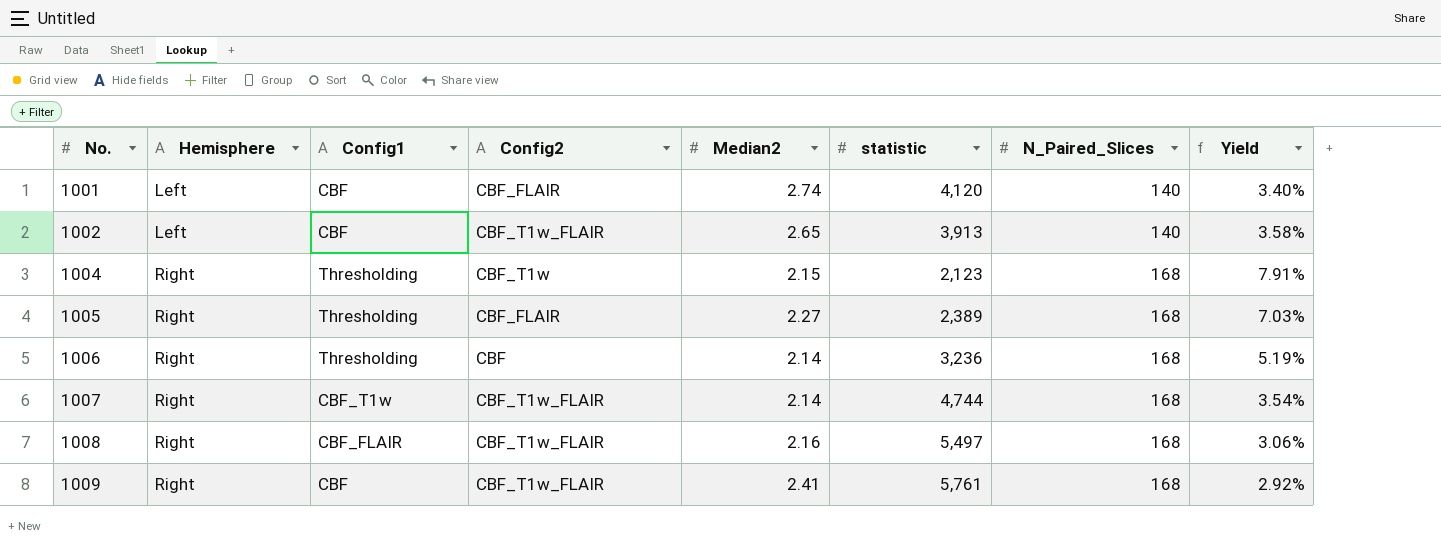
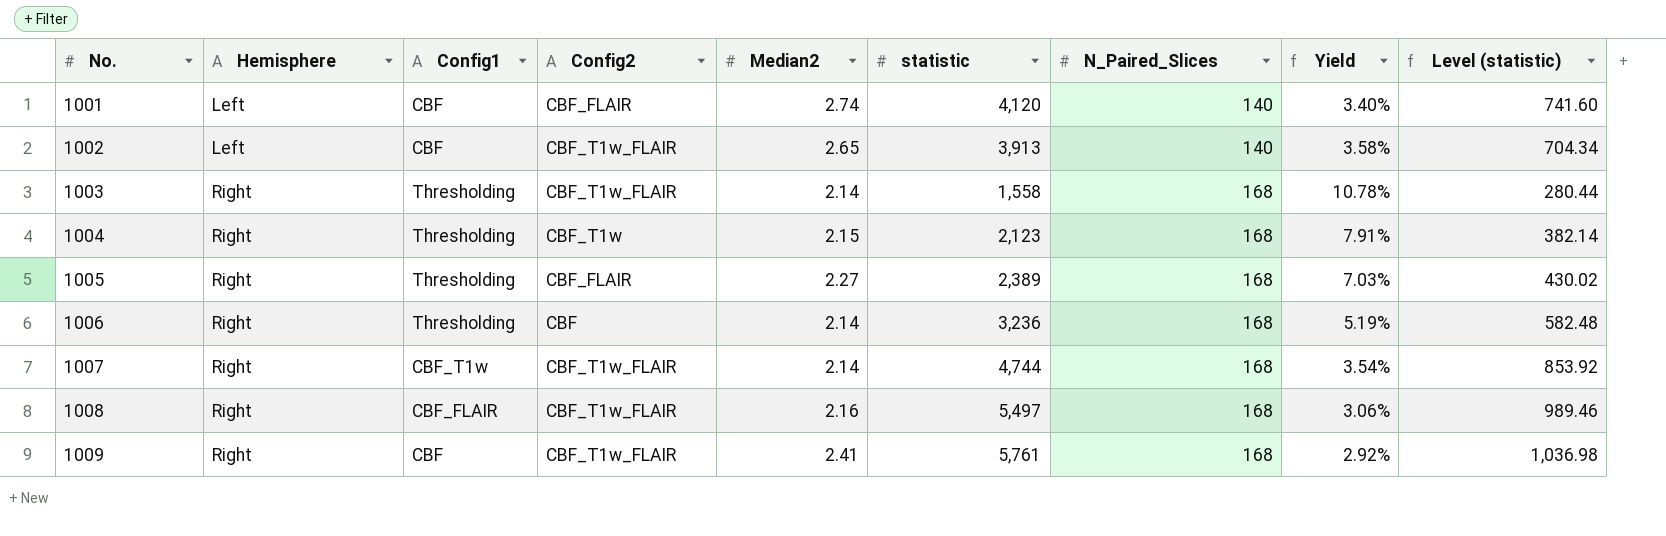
column Level (statistic) | formula: none -> [statistic] * 0.18
row 1003: none -> Right | Thresholding | CBF_T1w_FLAIR | 2.14 | 1,558 | 168 | 10.78% | 280.44

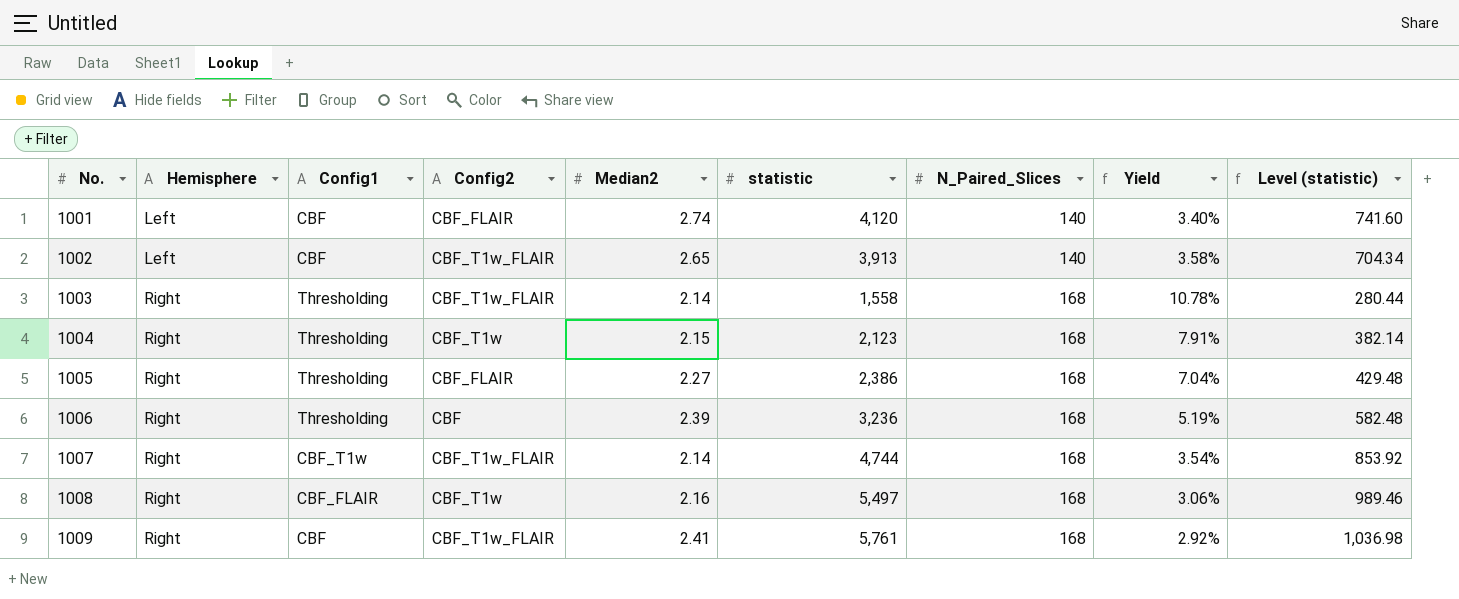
1005 | statistic: 2,389 -> 2,386
1005 | Yield: 7.03% -> 7.04%
1005 | Level (statistic): 430.02 -> 429.48
1006 | Median2: 2.14 -> 2.39
1008 | Config2: CBF_T1w_FLAIR -> CBF_T1w

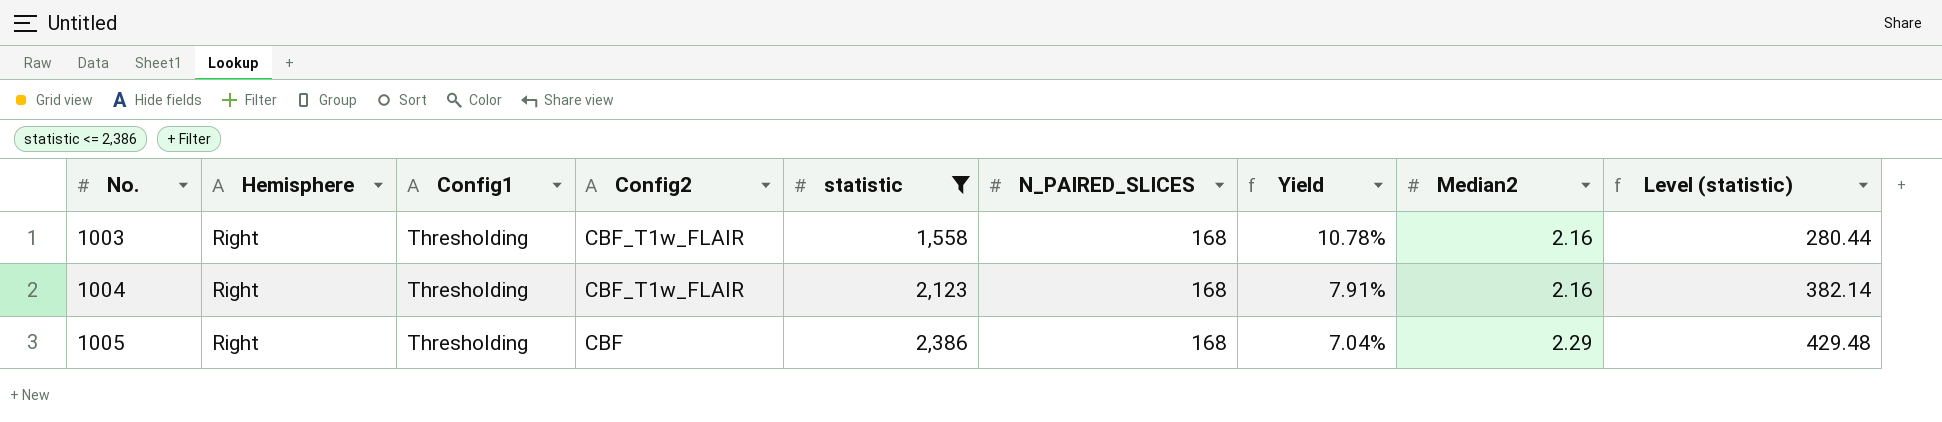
filter: none -> statistic <= 2,386
column name: N_Paired_Slices -> N_PAIRED_SLICES
column Median2 | position: 5 -> 8
1003 | Median2: 2.14 -> 2.16
1004 | Config2: CBF_T1w -> CBF_T1w_FLAIR
1004 | Median2: 2.15 -> 2.16
1005 | Config2: CBF_FLAIR -> CBF
1005 | Median2: 2.27 -> 2.29

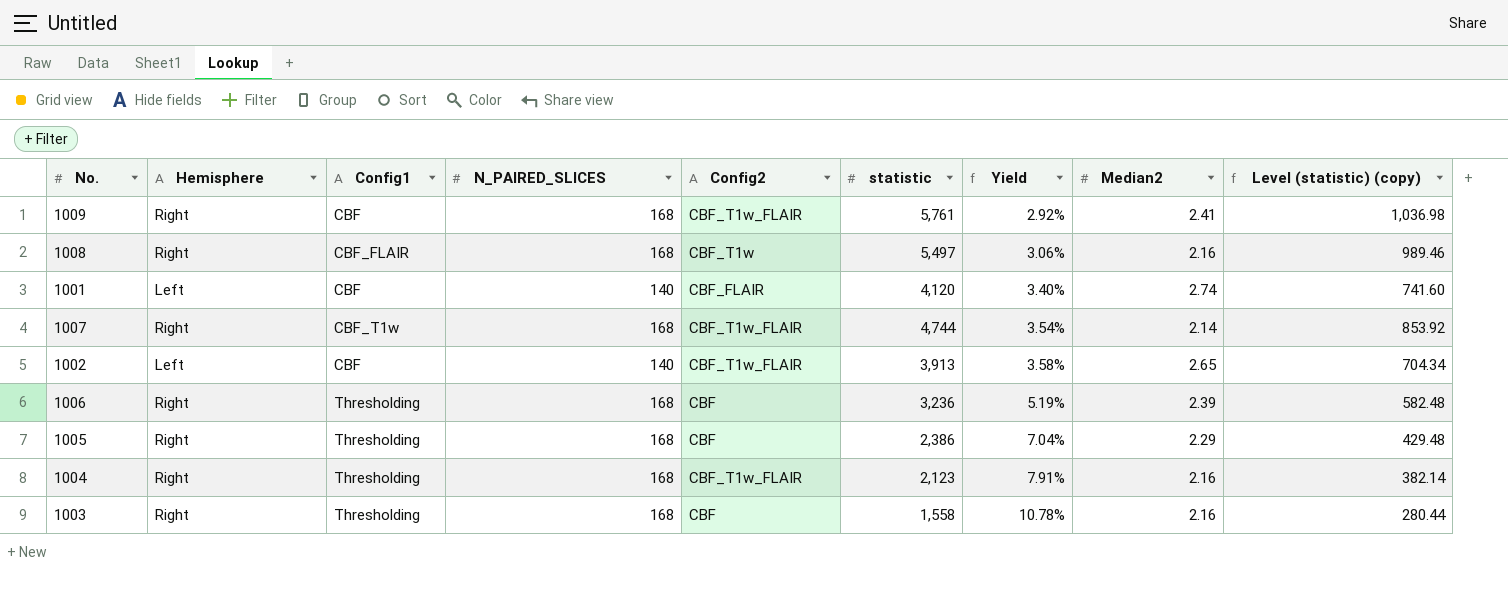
filter: statistic <= 2,386 -> none
row order: No. ascending -> Yield ascending
column N_PAIRED_SLICES | position: 6 -> 4
column name: Level (statistic) -> Level (statistic) (copy)
1003 | Config2: CBF_T1w_FLAIR -> CBF

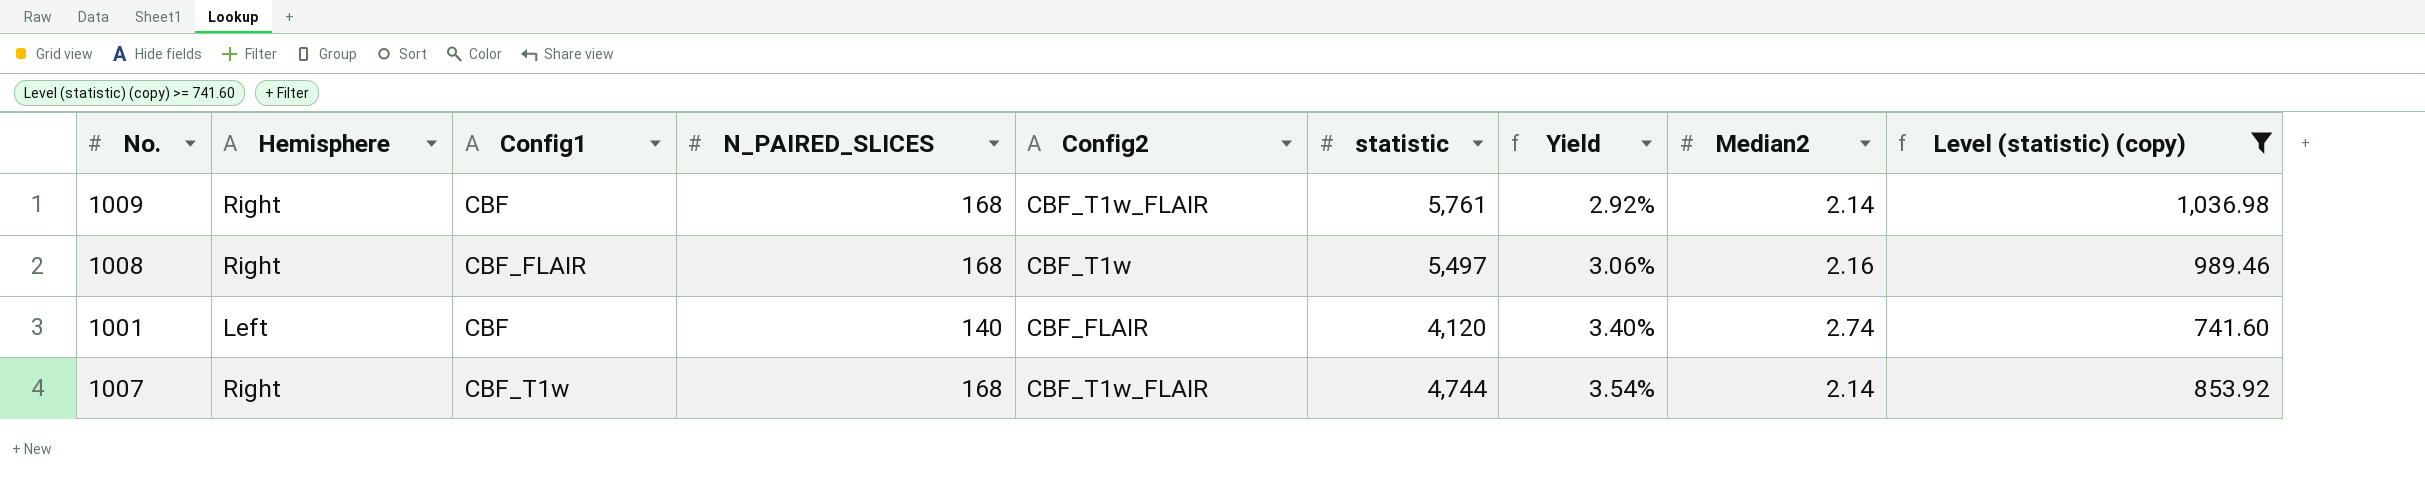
filter: none -> Level (statistic) (copy) >= 741.60
1009 | Median2: 2.41 -> 2.14

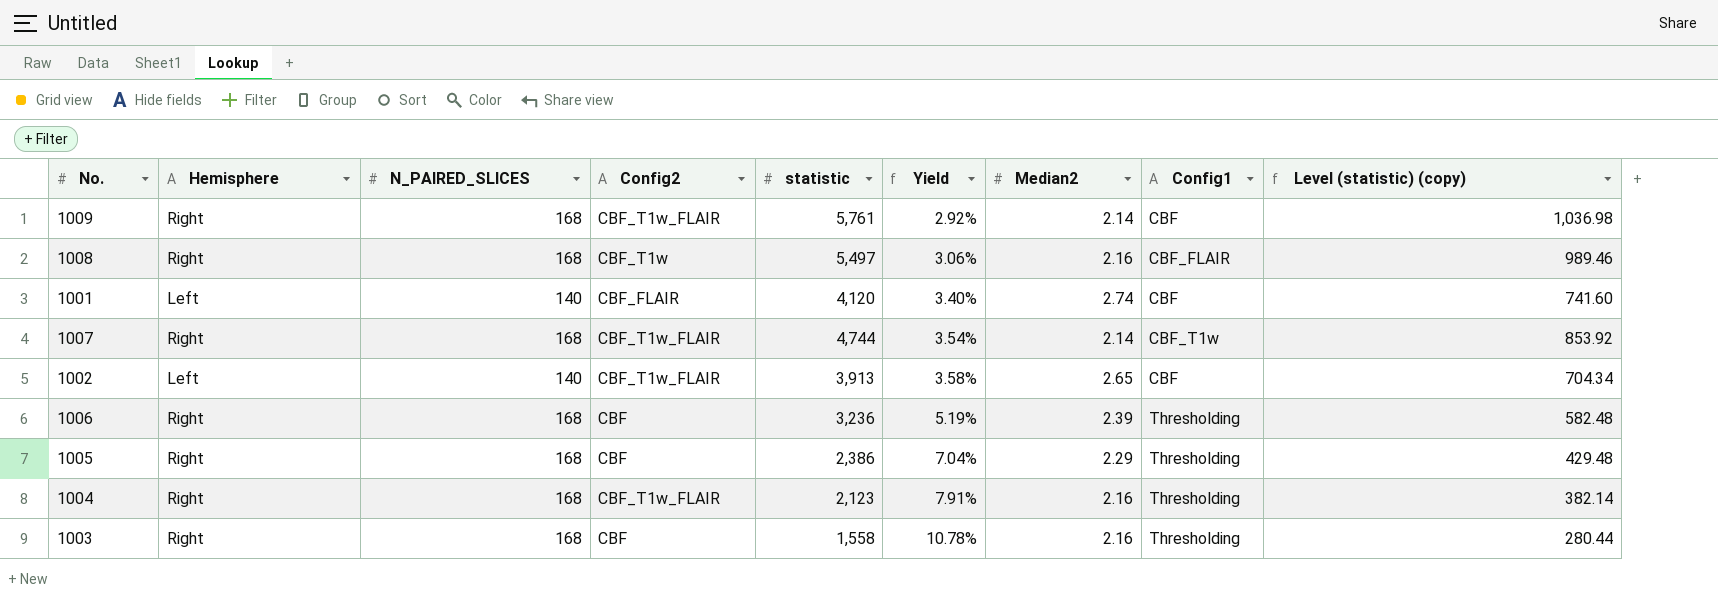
filter: Level (statistic) (copy) >= 741.60 -> none
column Config1 | position: 3 -> 8

